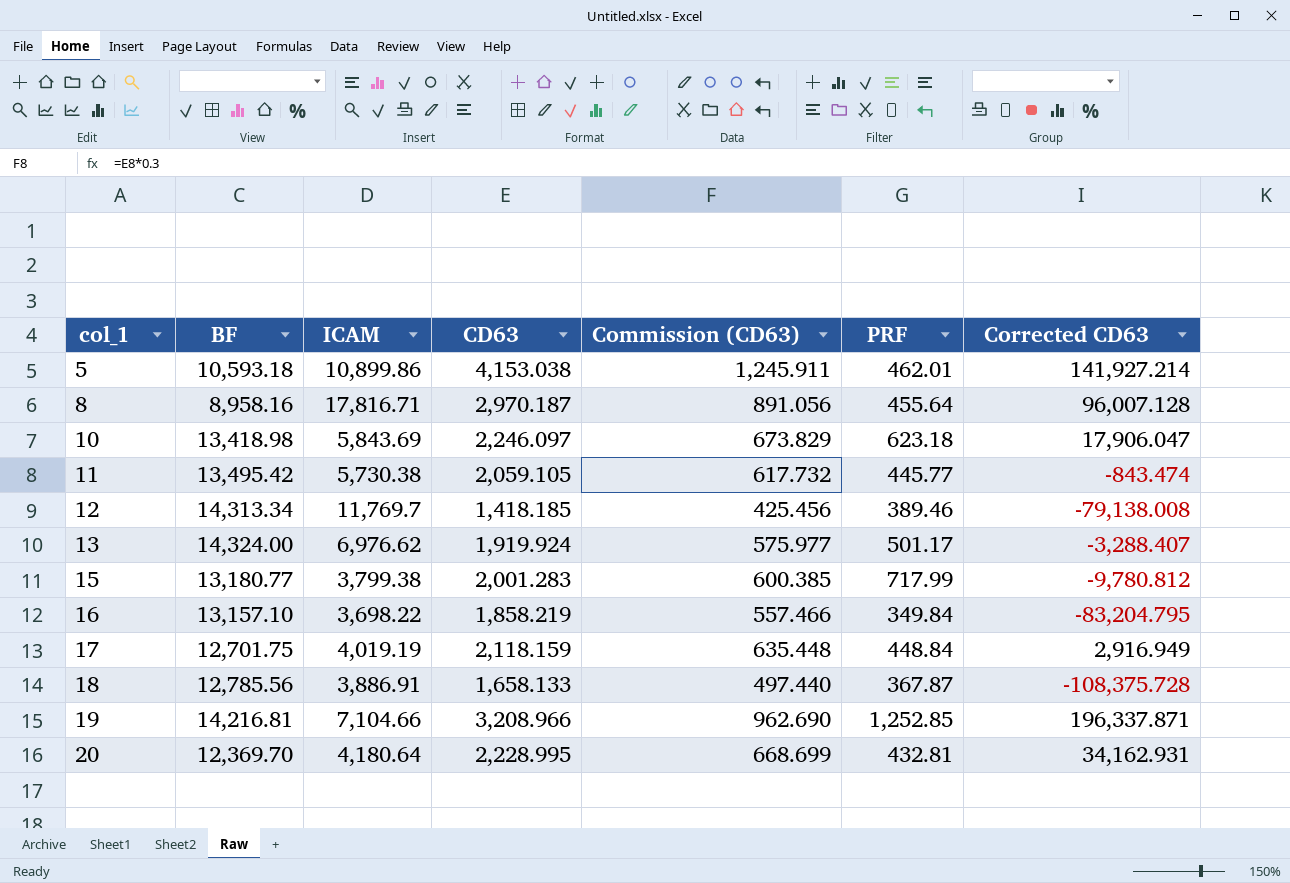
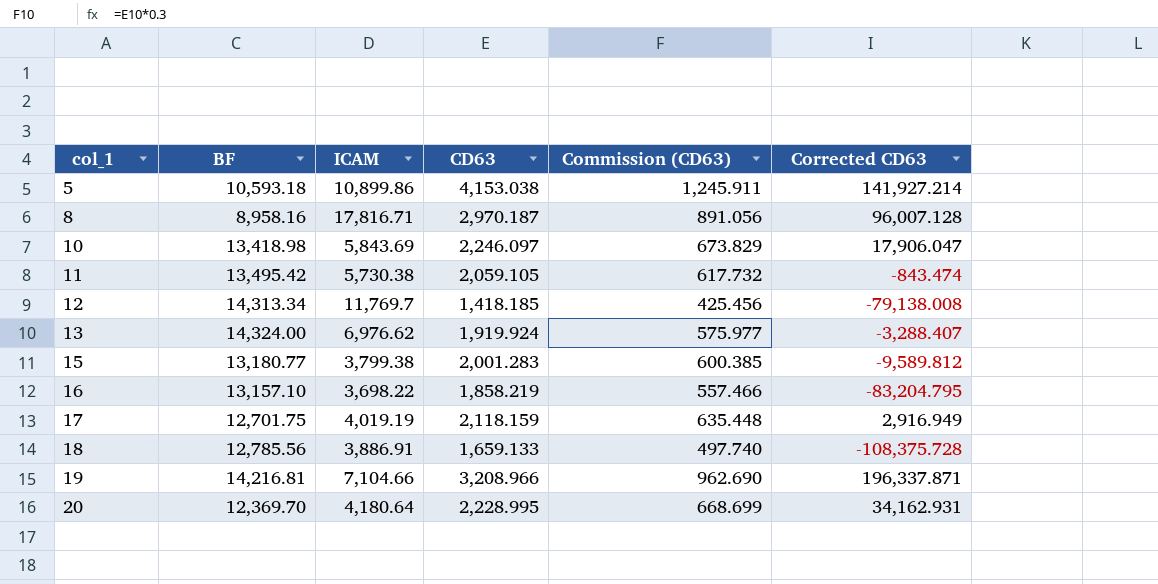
column PRF | position: 6 -> none
15 | Corrected CD63: -9,780.812 -> -9,589.812
18 | CD63: 1,658.133 -> 1,659.133
18 | Commission (CD63): 497.440 -> 497.740

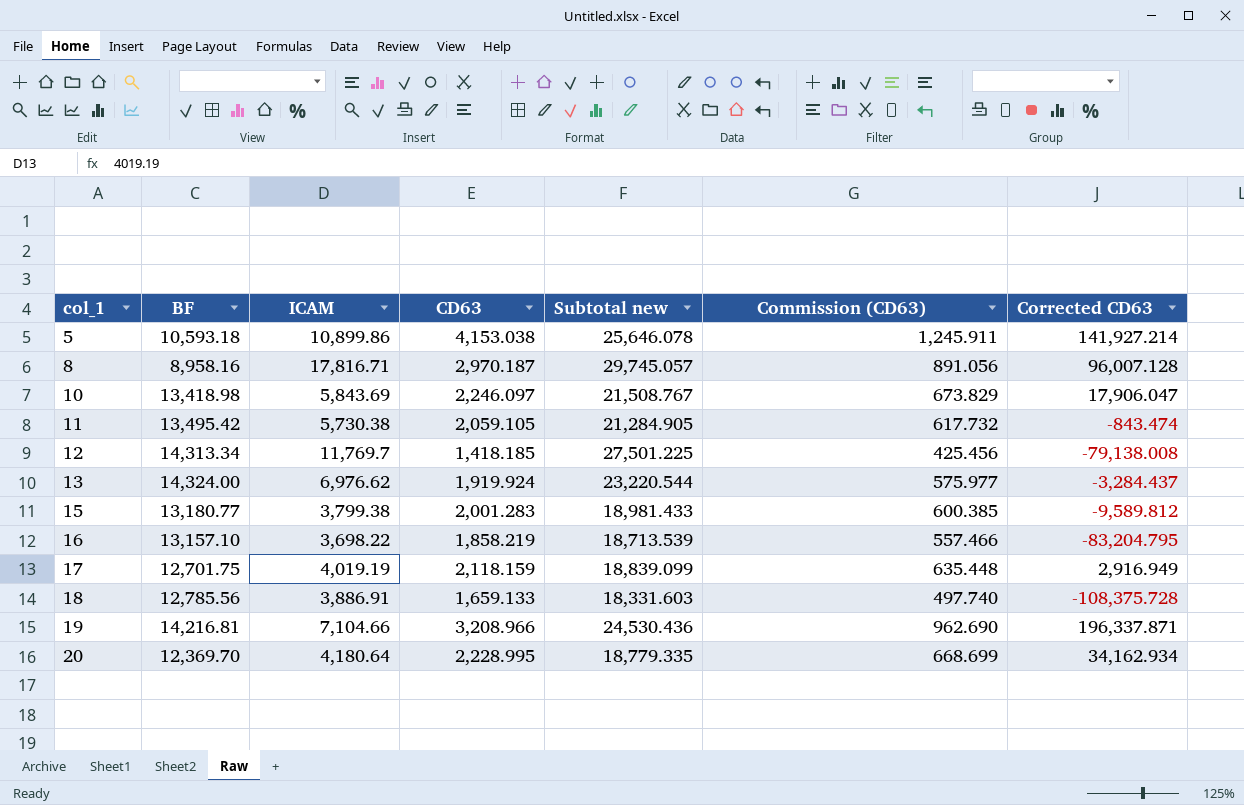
column Subtotal new | formula: none -> [BF] + [ICAM] + [CD63]
13 | Corrected CD63: -3,288.407 -> -3,284.437
20 | Corrected CD63: 34,162.931 -> 34,162.934

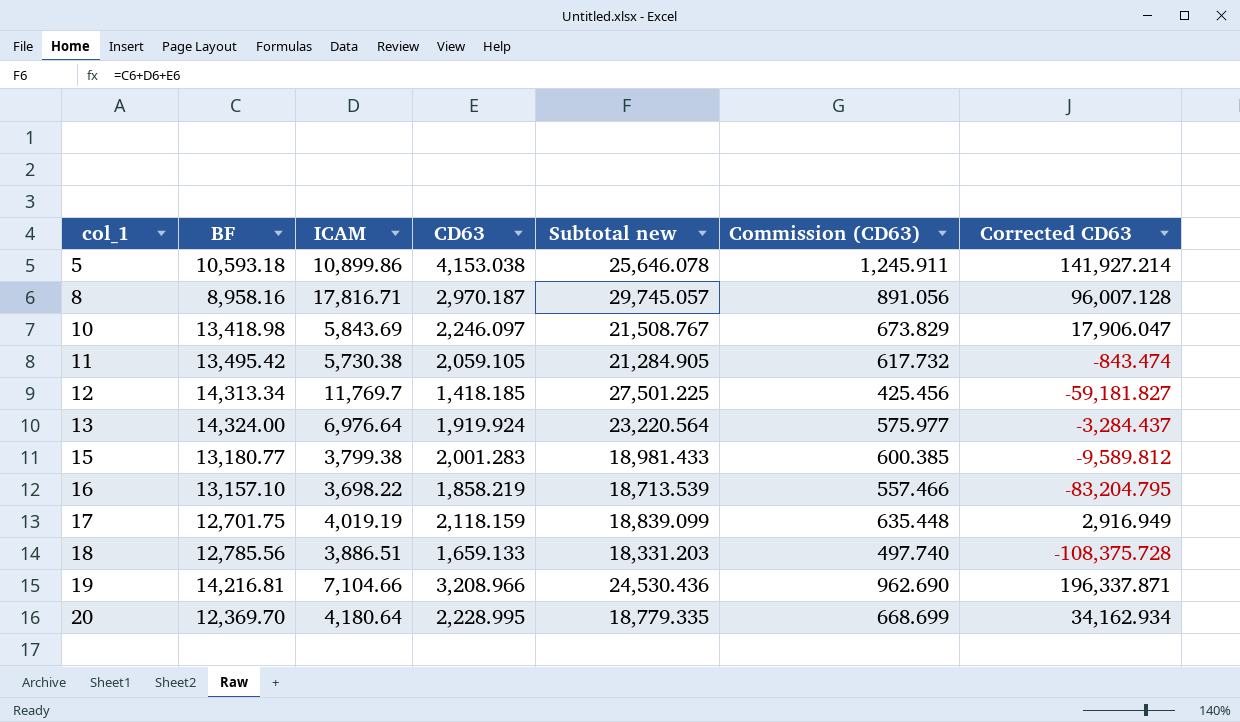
12 | Corrected CD63: -79,138.008 -> -59,181.827
13 | ICAM: 6,976.62 -> 6,976.64
13 | Subtotal new: 23,220.544 -> 23,220.564
18 | ICAM: 3,886.91 -> 3,886.51
18 | Subtotal new: 18,331.603 -> 18,331.203

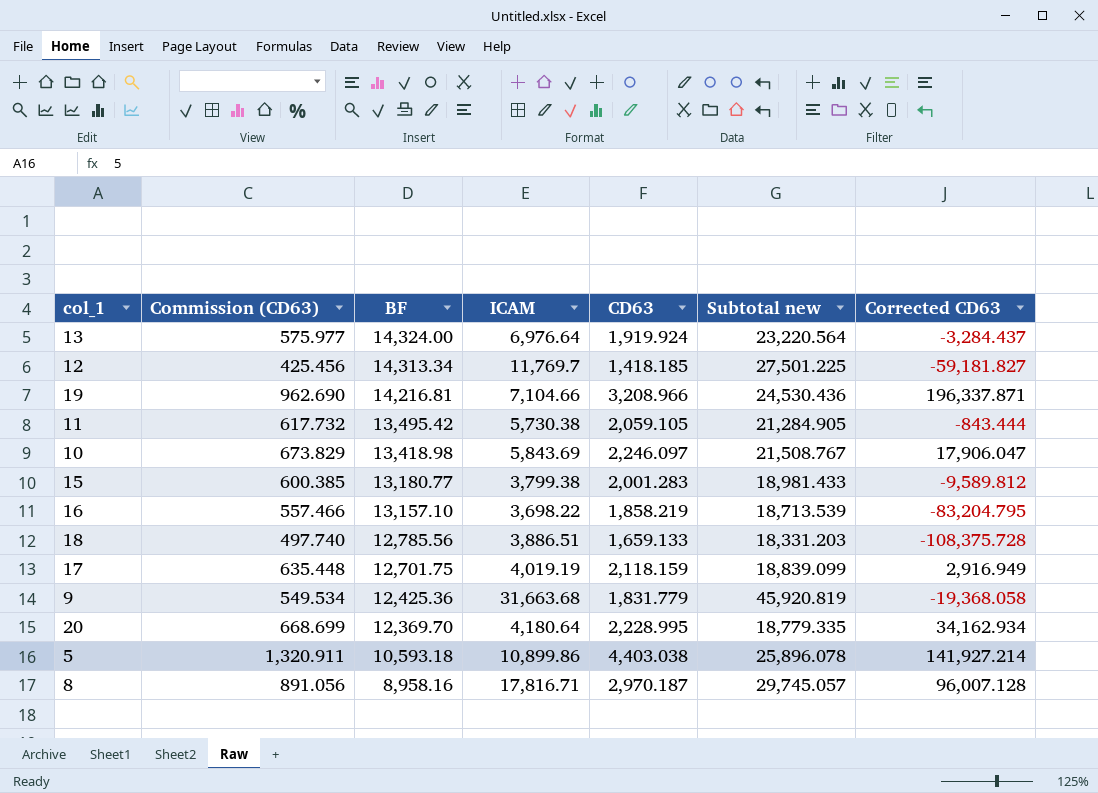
row order: col_1 ascending -> BF descending
column Commission (CD63) | position: 6 -> 2
11 | Corrected CD63: -843.474 -> -843.444
row 9: none -> 549.534 | 12,425.36 | 31,663.68 | 1,831.779 | 45,920.819 | -19,368.058
5 | Commission (CD63): 1,245.911 -> 1,320.911
5 | CD63: 4,153.038 -> 4,403.038
5 | Subtotal new: 25,646.078 -> 25,896.078

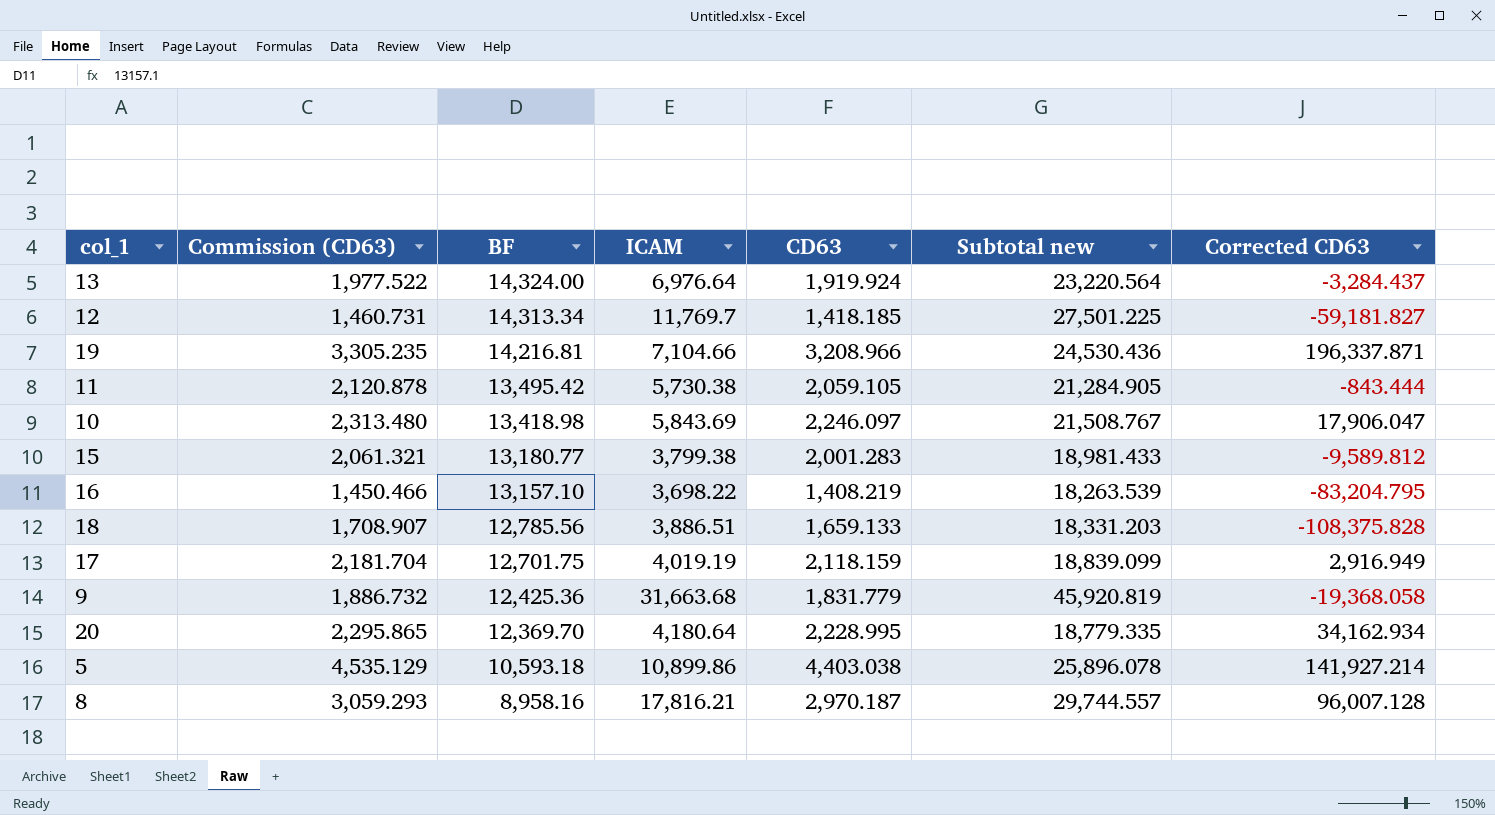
column Commission (CD63) | formula: [CD63] * 0.3 -> [CD63] * 1.03
16 | CD63: 1,858.219 -> 1,408.219
16 | Subtotal new: 18,713.539 -> 18,263.539
18 | Corrected CD63: -108,375.728 -> -108,375.828
8 | ICAM: 17,816.71 -> 17,816.21
8 | Subtotal new: 29,745.057 -> 29,744.557

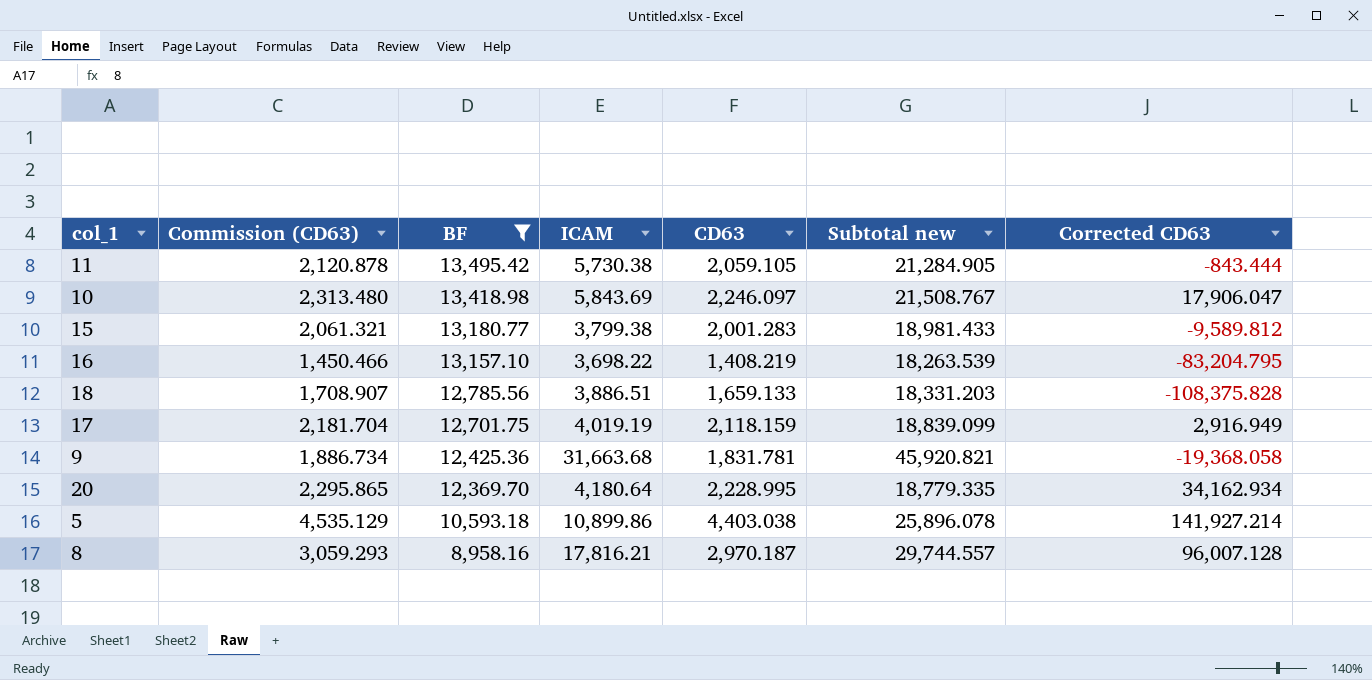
filter: none -> BF <= 13,495.42
9 | Commission (CD63): 1,886.732 -> 1,886.734
9 | CD63: 1,831.779 -> 1,831.781
9 | Subtotal new: 45,920.819 -> 45,920.821

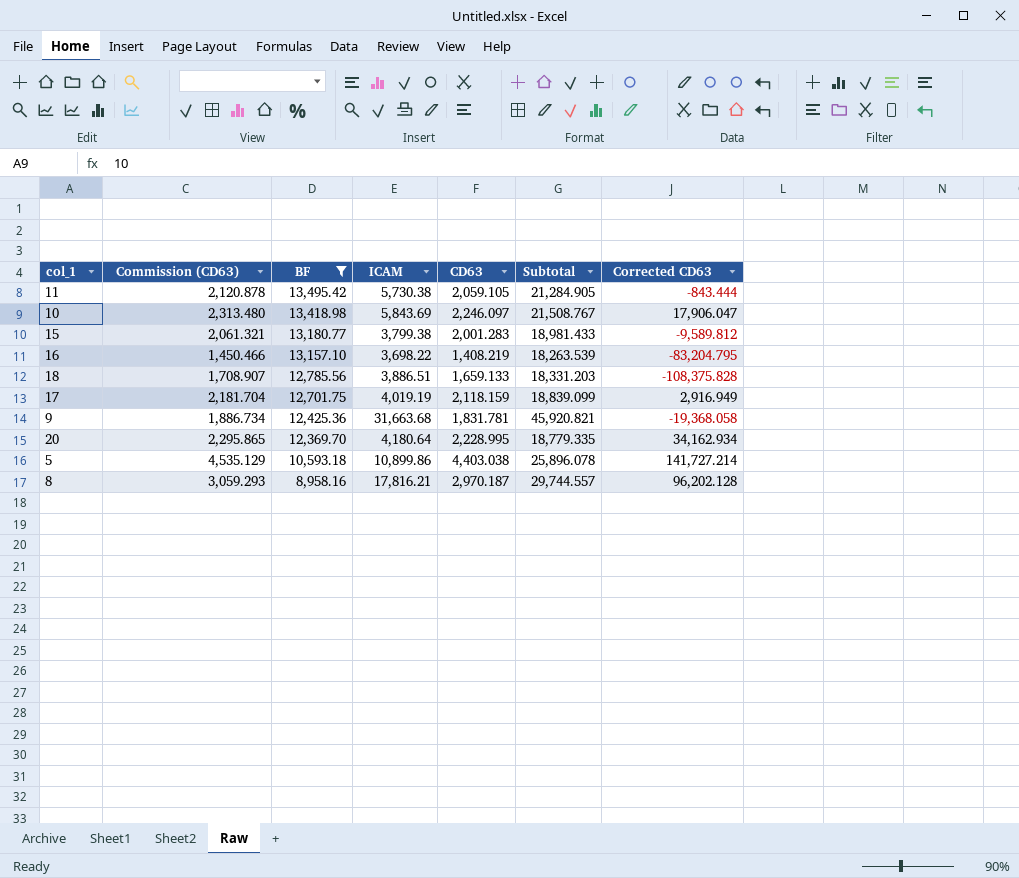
column name: Subtotal new -> Subtotal
5 | Corrected CD63: 141,927.214 -> 141,727.214
8 | Corrected CD63: 96,007.128 -> 96,202.128

